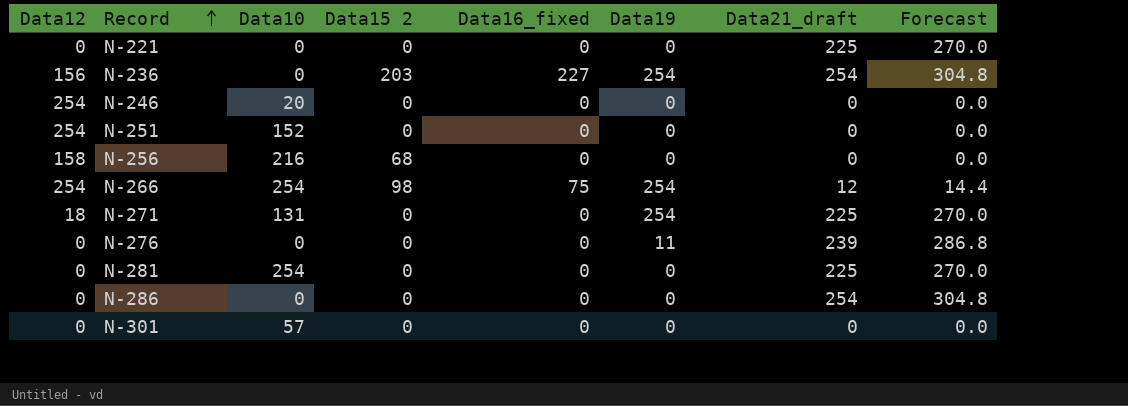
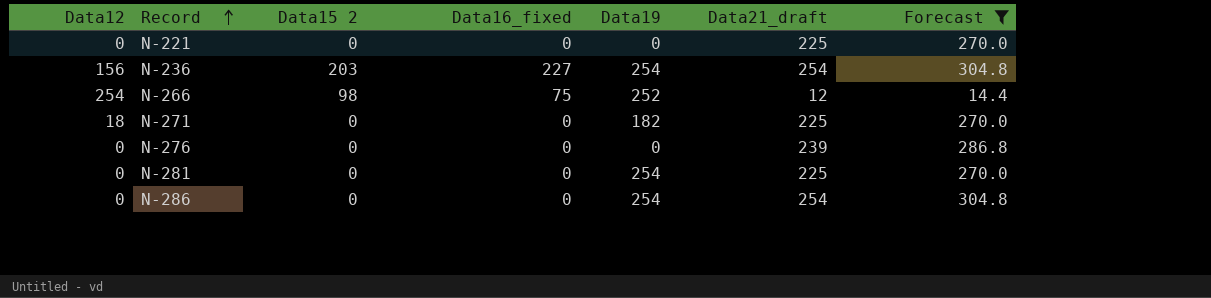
filter: none -> Forecast != 0.0
column Data10 | position: 3 -> none
N-266 | Data19: 254 -> 252
N-271 | Data19: 254 -> 182
N-276 | Data19: 11 -> 0
N-281 | Data19: 0 -> 254
N-286 | Data19: 0 -> 254

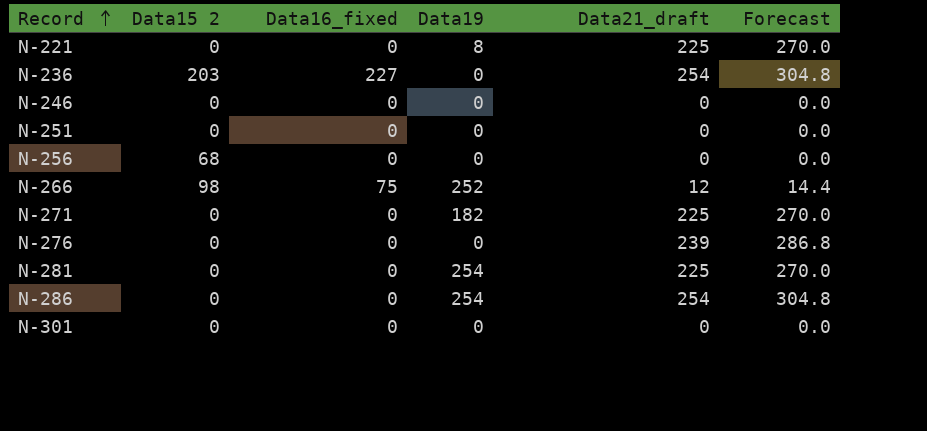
filter: Forecast != 0.0 -> none
column Data12 | position: 1 -> none
N-221 | Data19: 0 -> 8
N-236 | Data19: 254 -> 0

